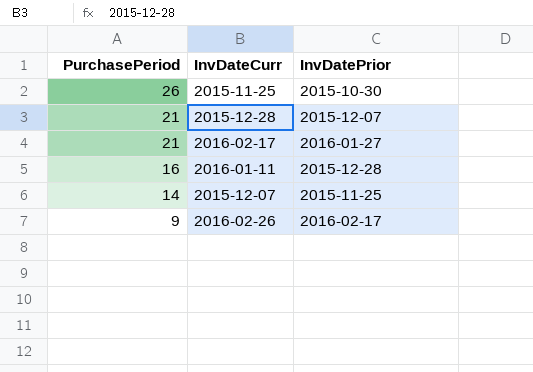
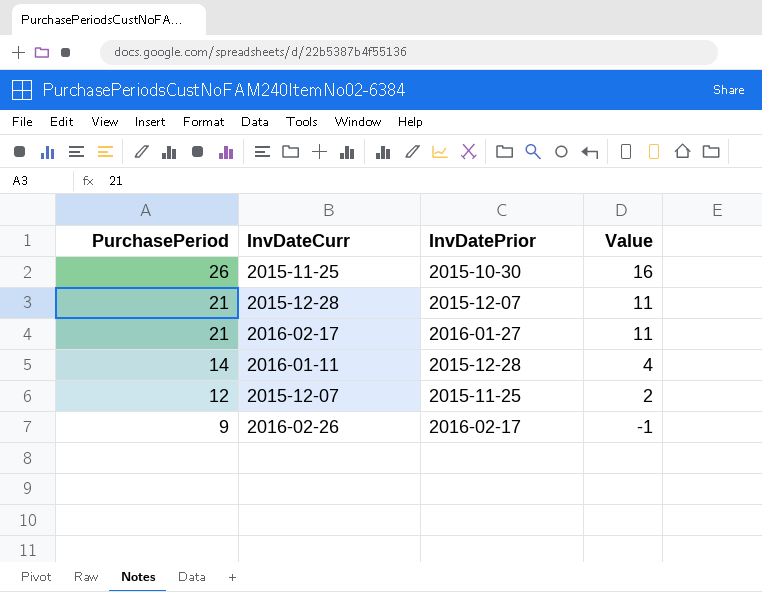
column Value | formula: none -> [PurchasePeriod] - 10
2016-01-11 | PurchasePeriod: 16 -> 14
2015-12-07 | PurchasePeriod: 14 -> 12

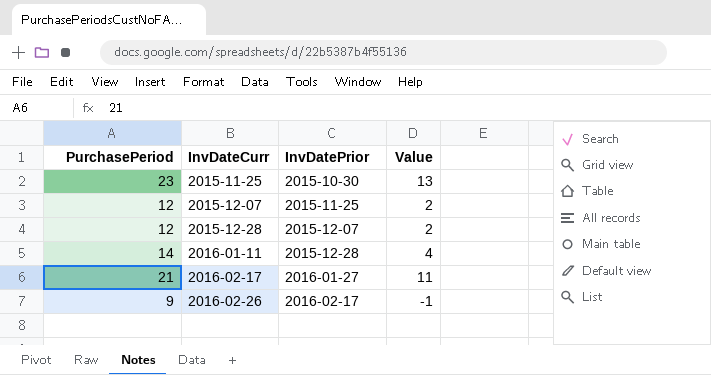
row order: PurchasePeriod descending -> InvDateCurr ascending
2015-11-25 | PurchasePeriod: 26 -> 23
2015-11-25 | Value: 16 -> 13
2015-12-28 | PurchasePeriod: 21 -> 12
2015-12-28 | Value: 11 -> 2

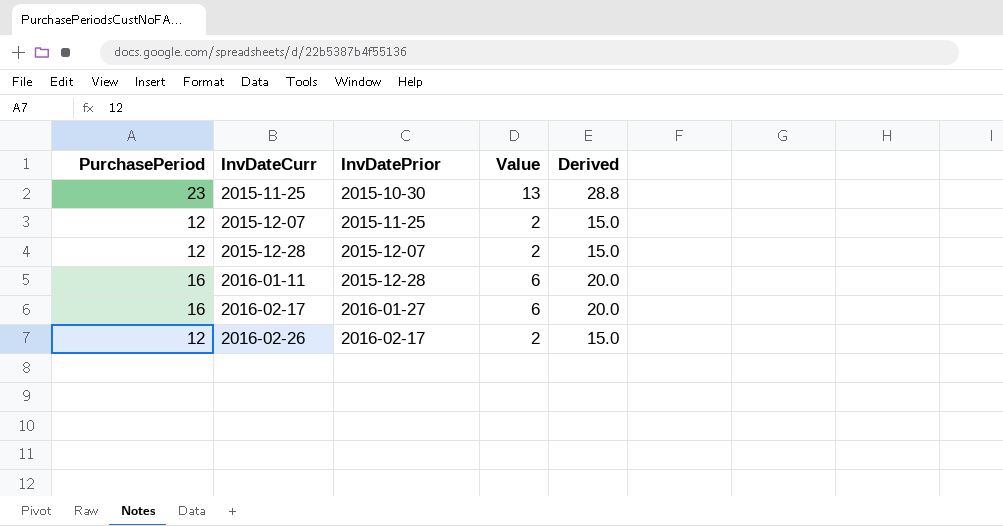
column Derived | formula: none -> [PurchasePeriod] * 1.25
2016-01-11 | PurchasePeriod: 14 -> 16
2016-01-11 | Value: 4 -> 6
2016-02-17 | PurchasePeriod: 21 -> 16
2016-02-17 | Value: 11 -> 6
2016-02-26 | PurchasePeriod: 9 -> 12
2016-02-26 | Value: -1 -> 2

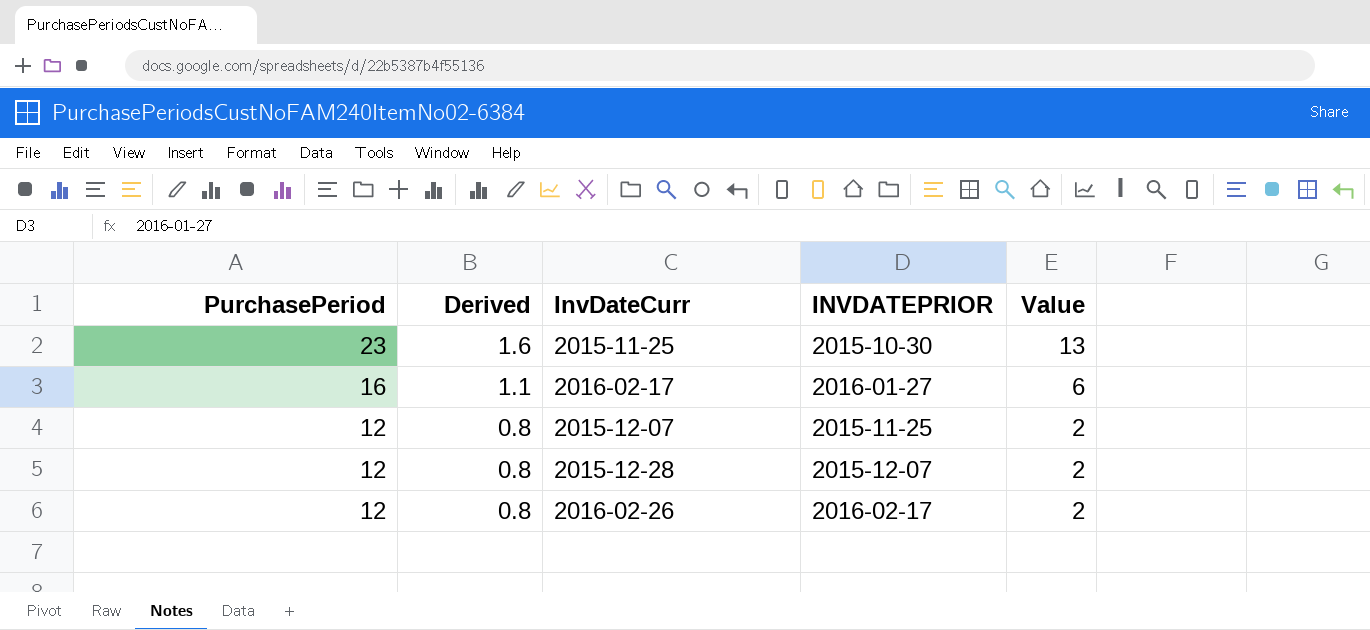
row order: InvDateCurr ascending -> PurchasePeriod descending
column Derived | formula: [PurchasePeriod] * 1.25 -> [PurchasePeriod] * 0.07
column Derived | position: 5 -> 2
column name: InvDatePrior -> INVDATEPRIOR
row 2016-01-11: 16 | 2015-12-28 | 6 | 20.0 -> none

